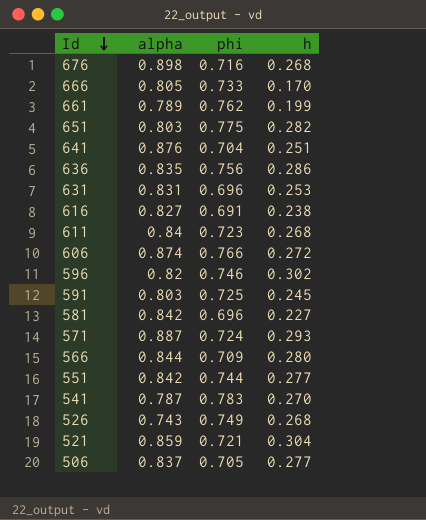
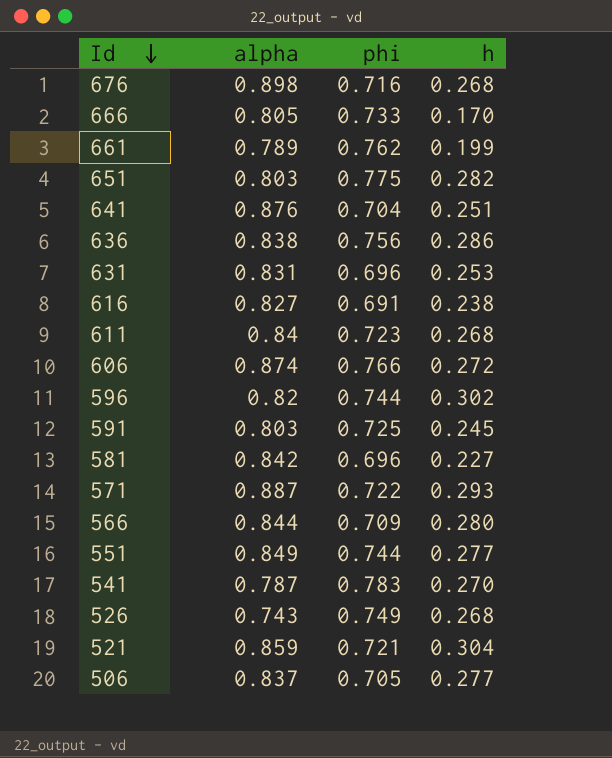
636 | alpha: 0.835 -> 0.838
596 | phi: 0.746 -> 0.744
571 | phi: 0.724 -> 0.722
551 | alpha: 0.842 -> 0.849

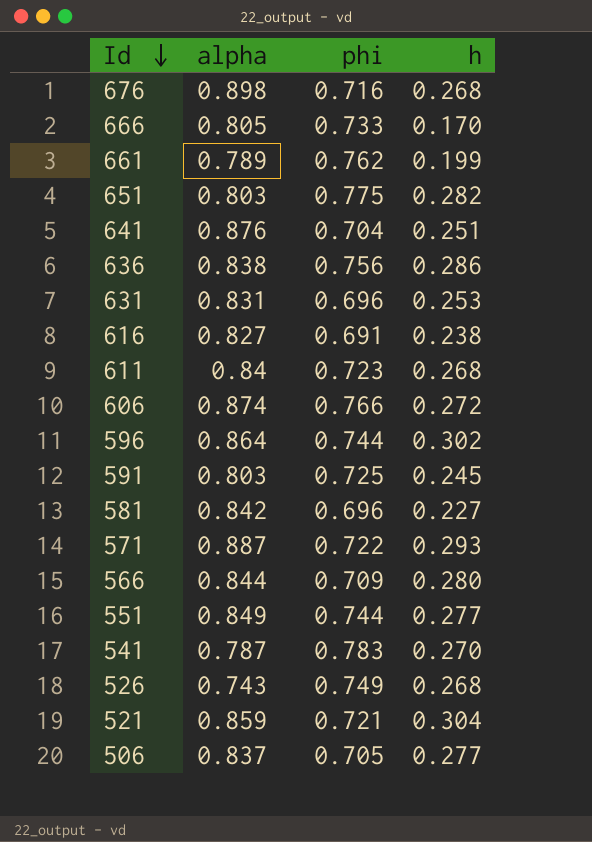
596 | alpha: 0.82 -> 0.864

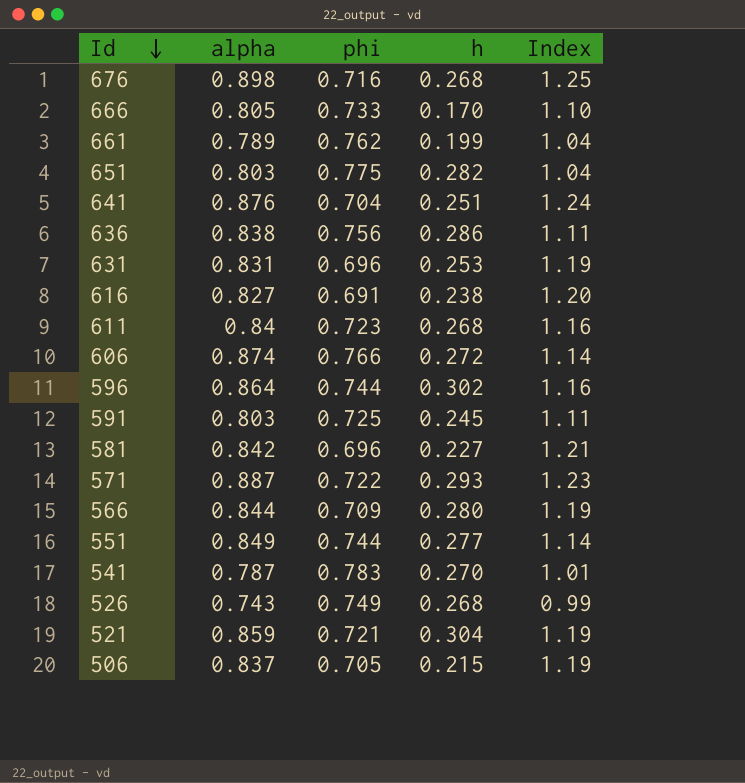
column Index | formula: none -> [alpha] / [phi]
506 | h: 0.277 -> 0.215

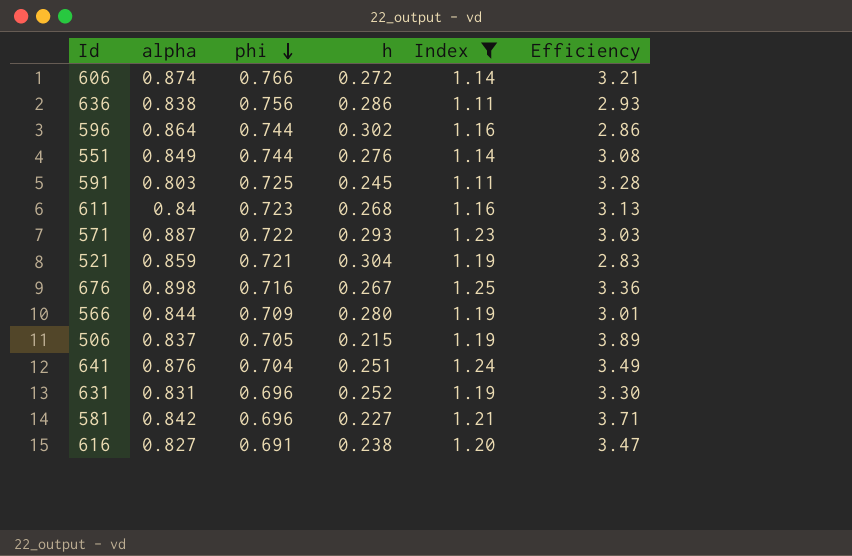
filter: none -> Index >= 1.11
row order: Id descending -> phi descending
column Efficiency | formula: none -> [alpha] / [h]
551 | h: 0.277 -> 0.276
676 | h: 0.268 -> 0.267
631 | h: 0.253 -> 0.252

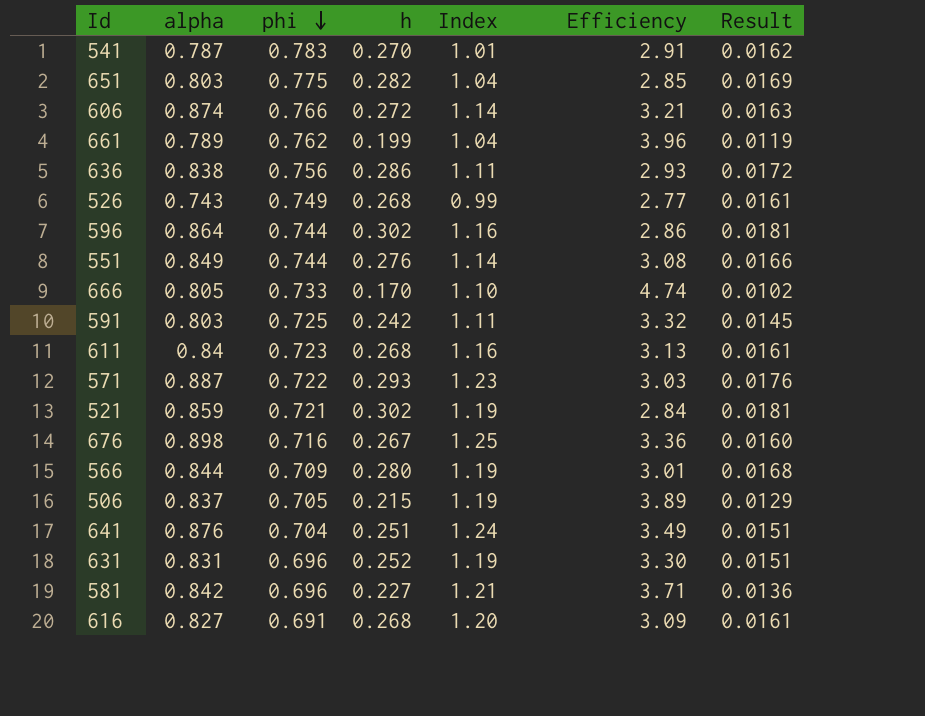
filter: Index >= 1.11 -> none
column Result | formula: none -> [h] * 0.06
591 | h: 0.245 -> 0.242
591 | Efficiency: 3.28 -> 3.32
521 | h: 0.304 -> 0.302
521 | Efficiency: 2.83 -> 2.84
616 | h: 0.238 -> 0.268
616 | Efficiency: 3.47 -> 3.09

